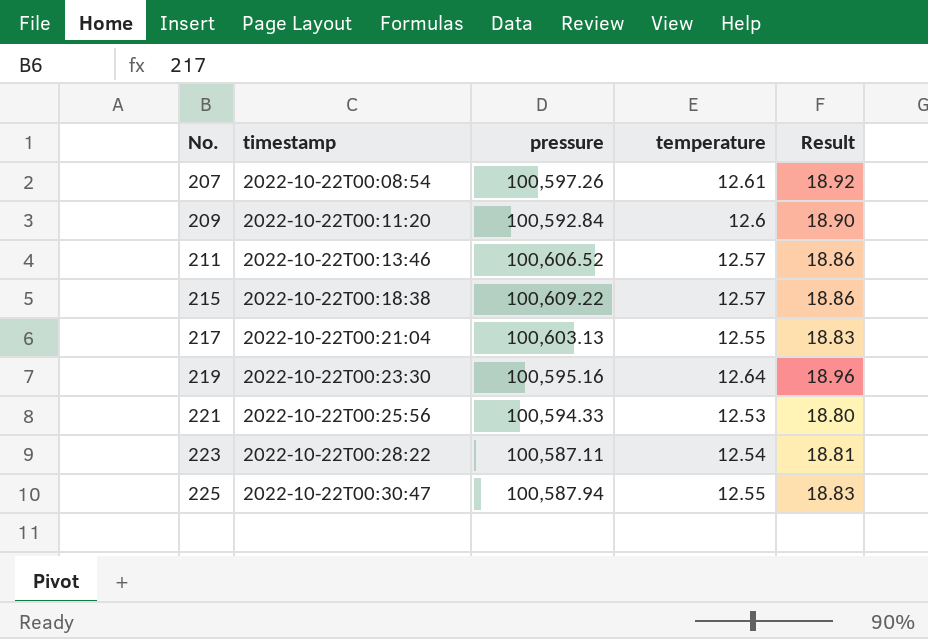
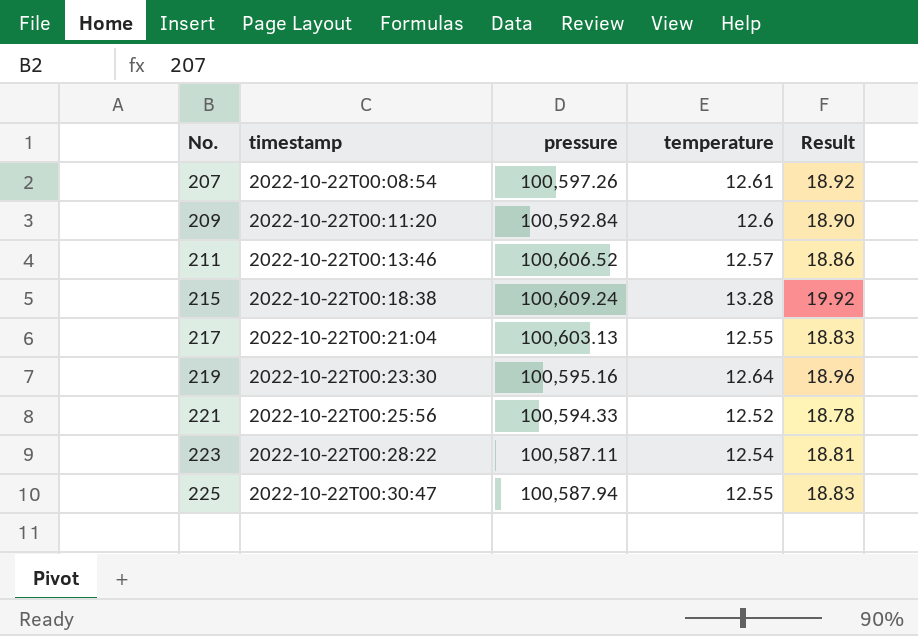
215 | pressure: 100,609.22 -> 100,609.24
215 | temperature: 12.57 -> 13.28
215 | Result: 18.86 -> 19.92
221 | temperature: 12.53 -> 12.52
221 | Result: 18.80 -> 18.78

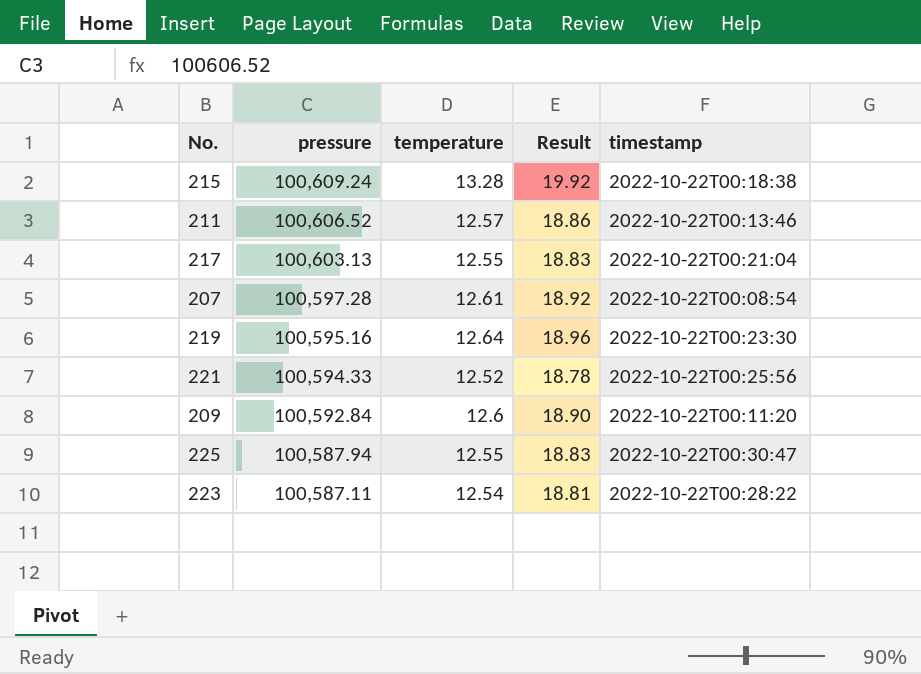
row order: No. ascending -> pressure descending
column timestamp | position: 2 -> 5
207 | pressure: 100,597.26 -> 100,597.28

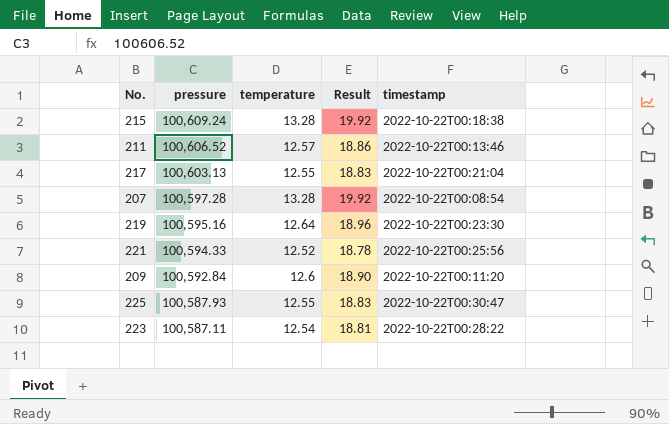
207 | temperature: 12.61 -> 13.28
207 | Result: 18.92 -> 19.92
225 | pressure: 100,587.94 -> 100,587.93

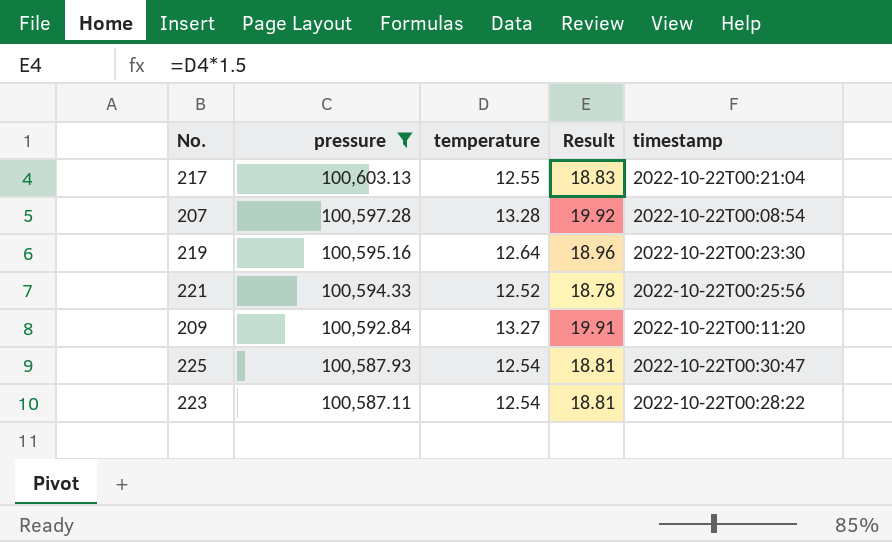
filter: none -> pressure <= 100,603.13
209 | temperature: 12.6 -> 13.27
209 | Result: 18.90 -> 19.91
225 | temperature: 12.55 -> 12.54
225 | Result: 18.83 -> 18.81

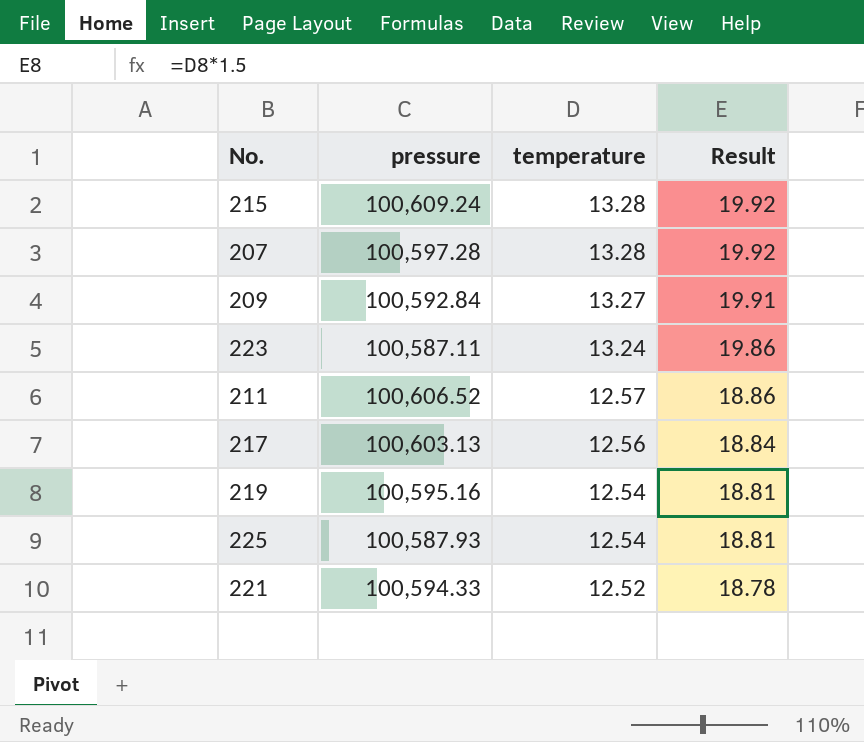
filter: pressure <= 100,603.13 -> none
row order: pressure descending -> temperature descending
column timestamp | position: 5 -> none
223 | temperature: 12.54 -> 13.24
223 | Result: 18.81 -> 19.86
217 | temperature: 12.55 -> 12.56
217 | Result: 18.83 -> 18.84
219 | temperature: 12.64 -> 12.54
219 | Result: 18.96 -> 18.81

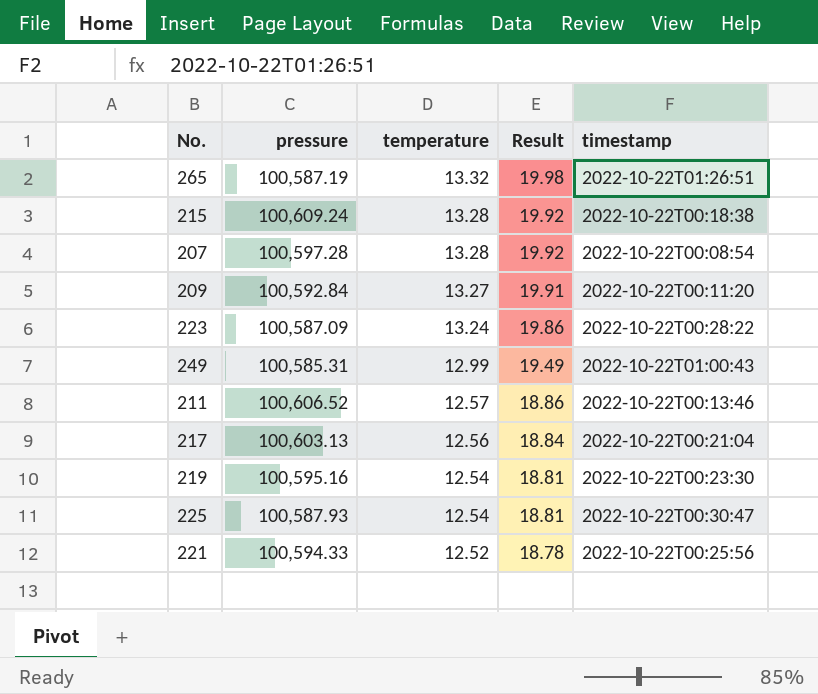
column timestamp | position: none -> 5
row 265: none -> 100,587.19 | 13.32 | 19.98 | 2022-10-22T01:26:51
223 | pressure: 100,587.11 -> 100,587.09
row 249: none -> 100,585.31 | 12.99 | 19.49 | 2022-10-22T01:00:43

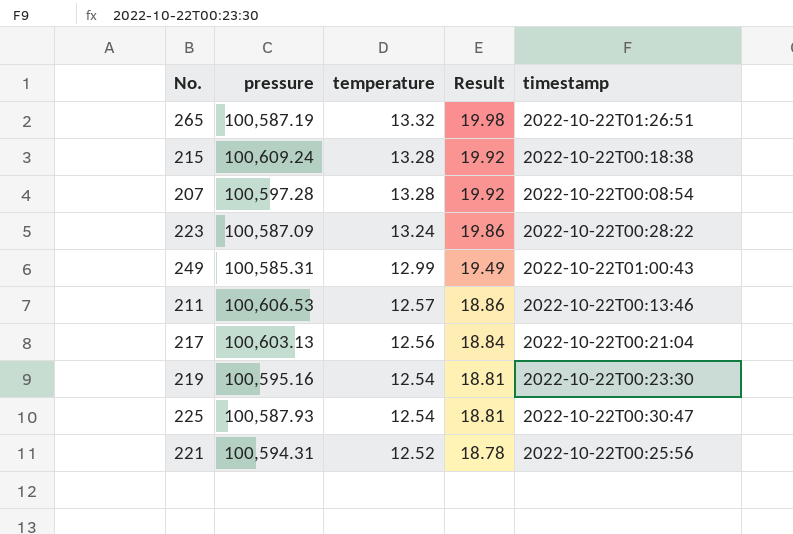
row 209: 100,592.84 | 13.27 | 19.91 | 2022-10-22T00:11:20 -> none
211 | pressure: 100,606.52 -> 100,606.53
221 | pressure: 100,594.33 -> 100,594.31

